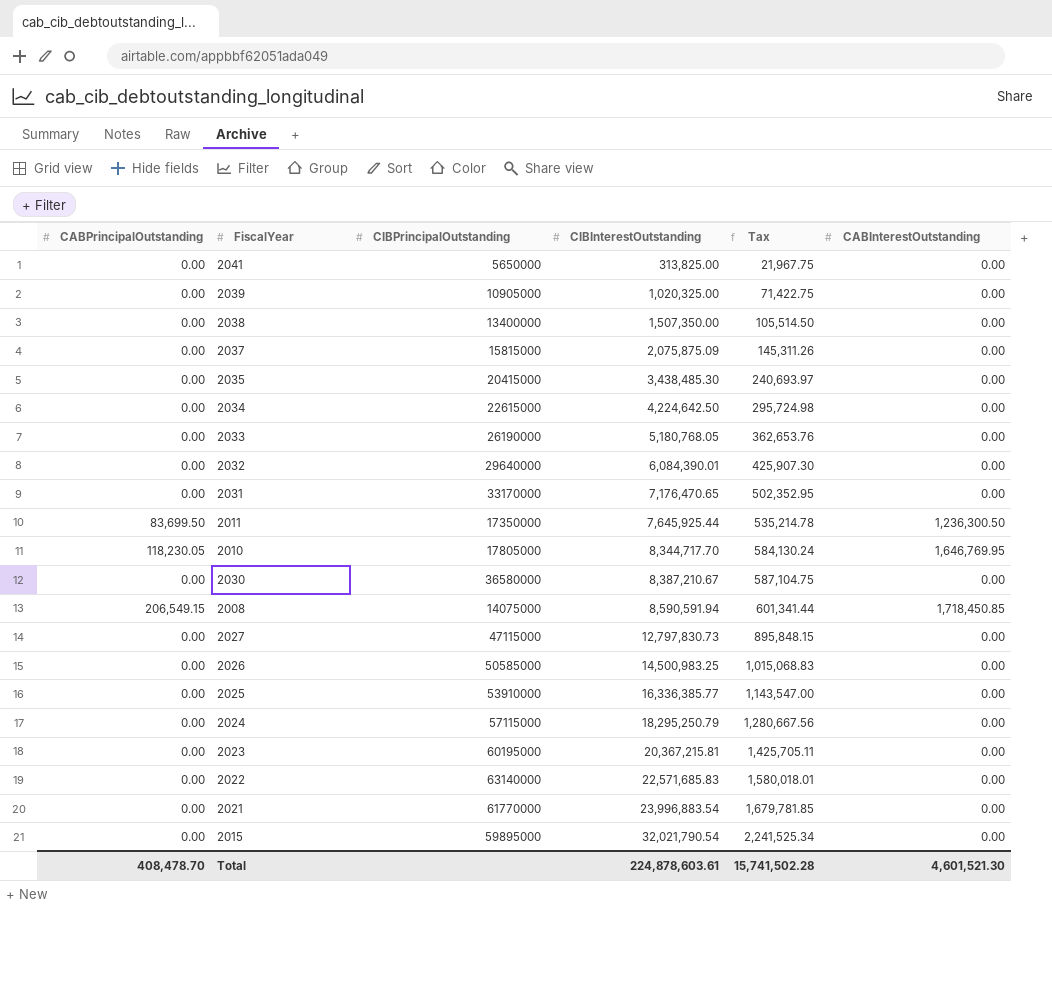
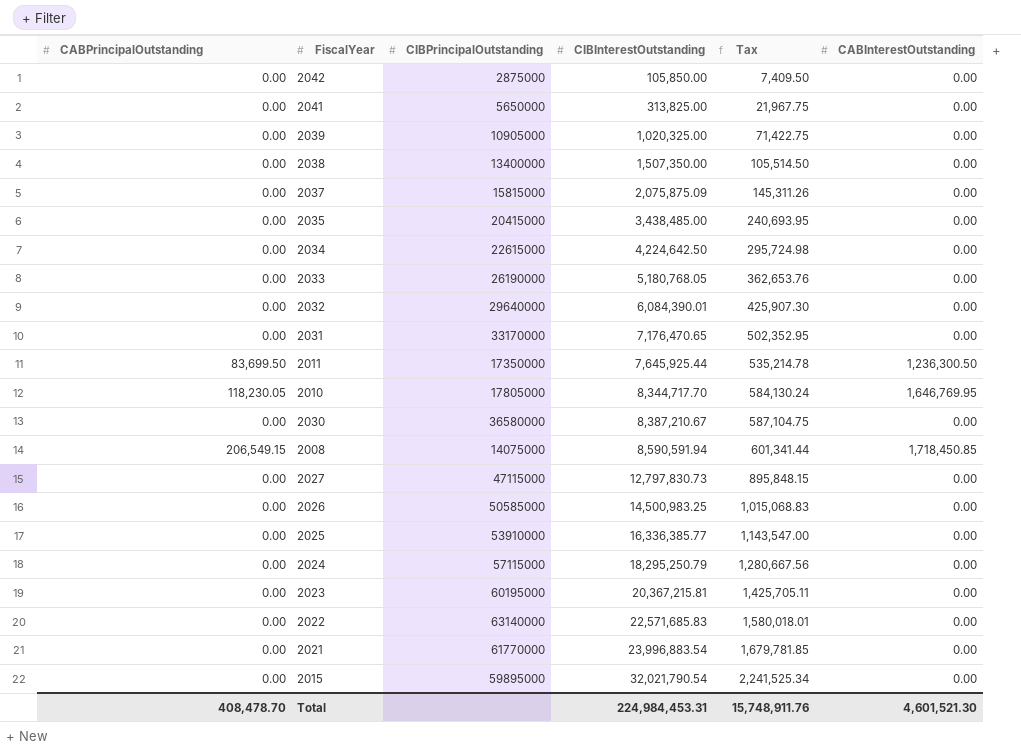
row 2042: none -> 0.00 | 2875000 | 105,850.00 | 7,409.50 | 0.00
2035 | CIBInterestOutstanding: 3,438,485.30 -> 3,438,485.00
2035 | Tax: 240,693.97 -> 240,693.95
Total | CIBInterestOutstanding: 224,878,603.61 -> 224,984,453.31
Total | Tax: 15,741,502.28 -> 15,748,911.76

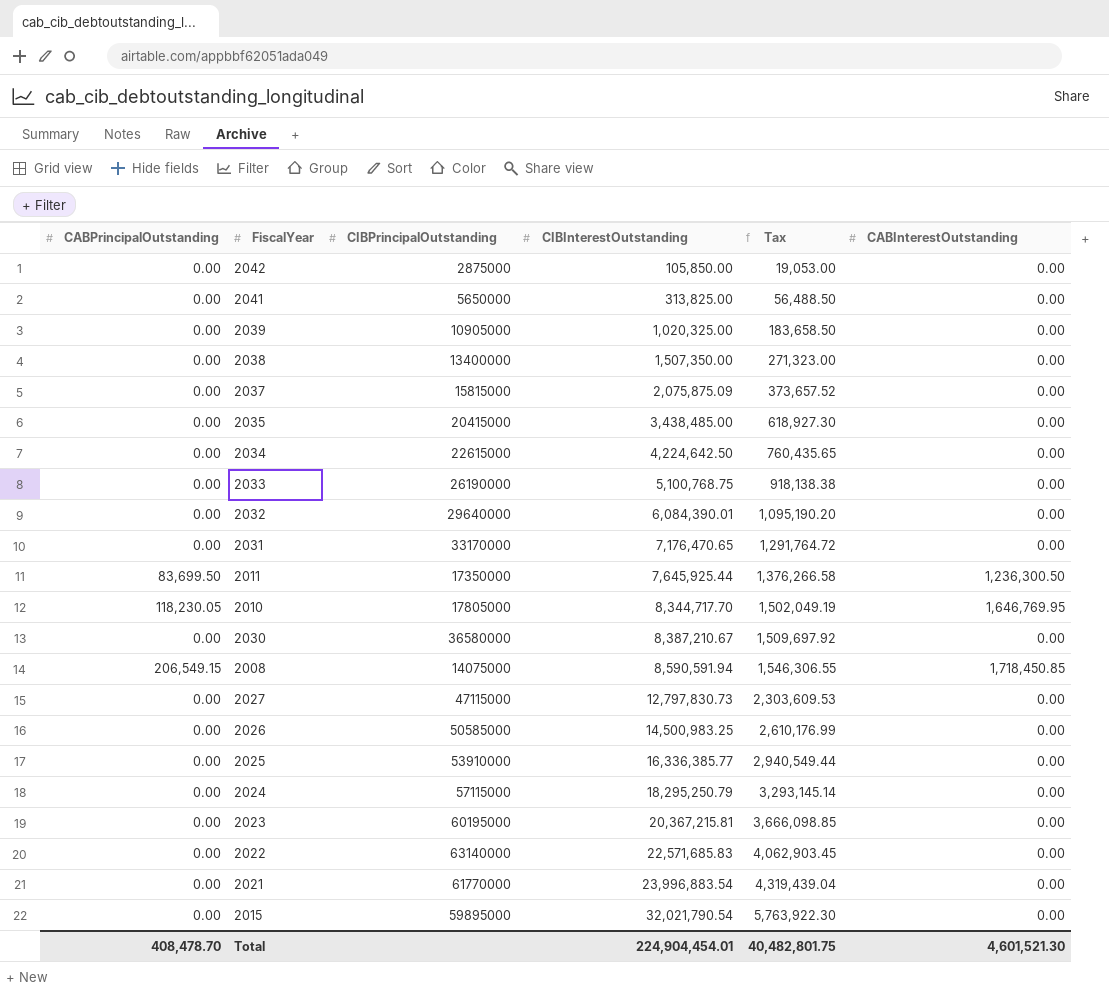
column Tax | formula: [CIBInterestOutstanding] * 0.07 -> [CIBInterestOutstanding] * 0.18
2033 | CIBInterestOutstanding: 5,180,768.05 -> 5,100,768.75
Total | CIBInterestOutstanding: 224,984,453.31 -> 224,904,454.01
Total | Tax: 15,748,911.76 -> 40,482,801.75

